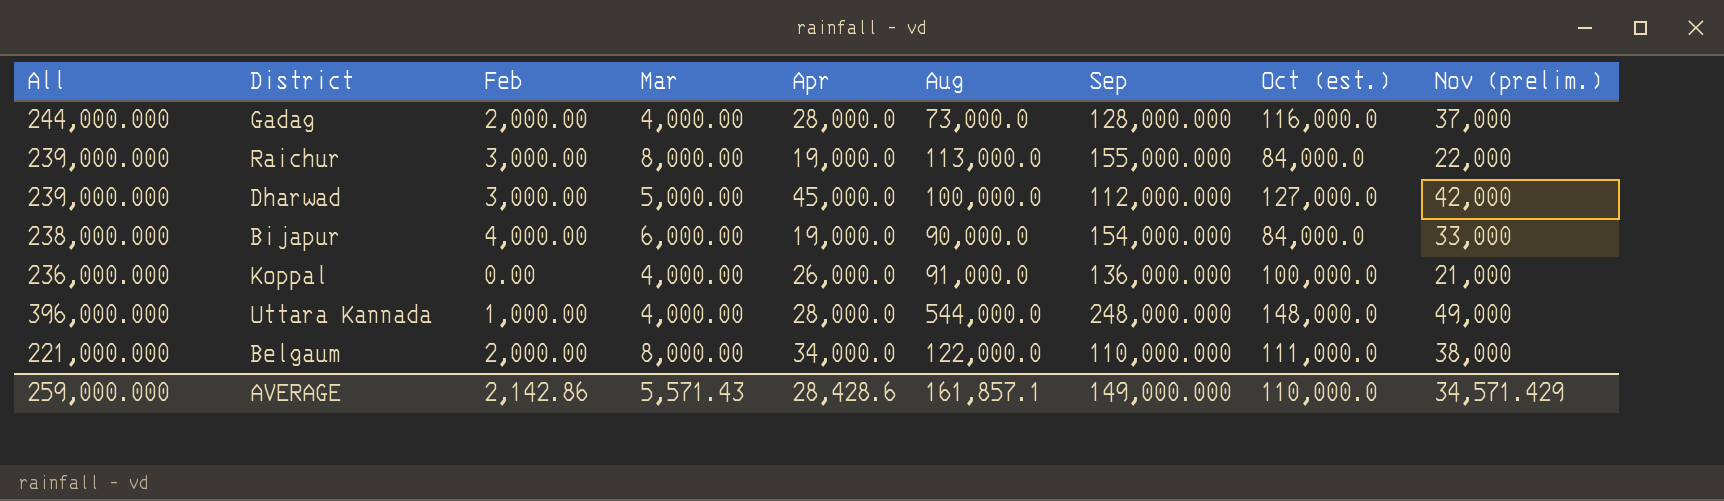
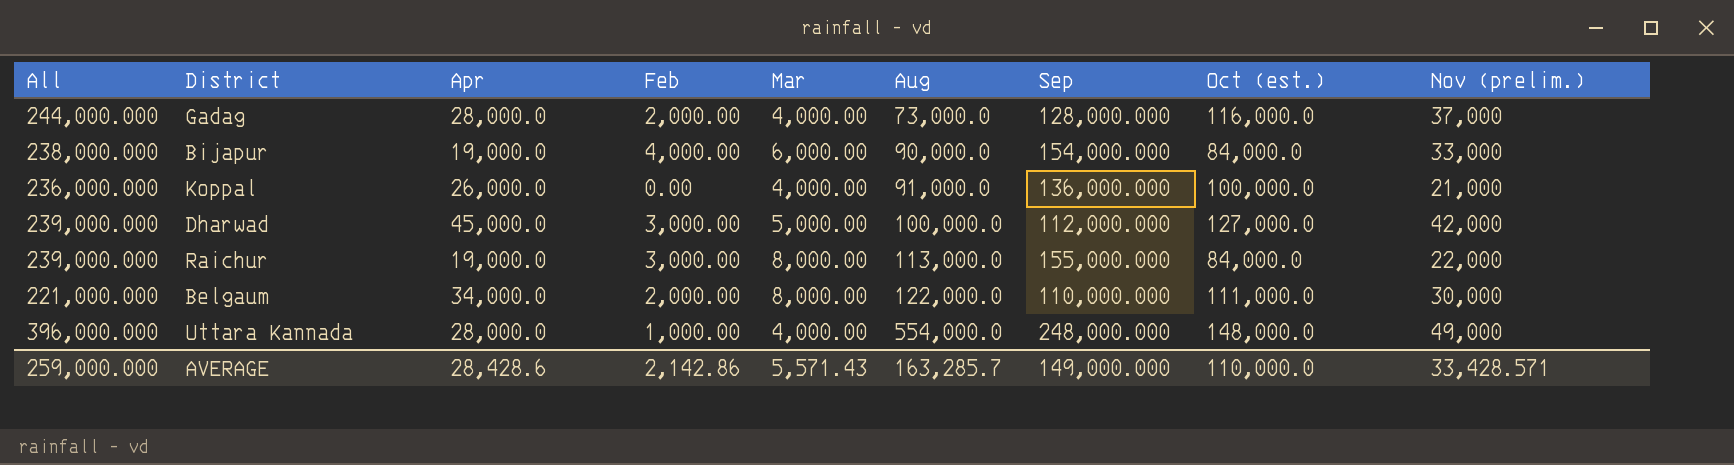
row order: none -> Aug ascending
column Apr | position: 5 -> 3
Belgaum | Nov (prelim.): 38,000 -> 30,000
Uttara Kannada | Aug: 544,000.0 -> 554,000.0
AVERAGE | Aug: 161,857.1 -> 163,285.7
AVERAGE | Nov (prelim.): 34,571.429 -> 33,428.571

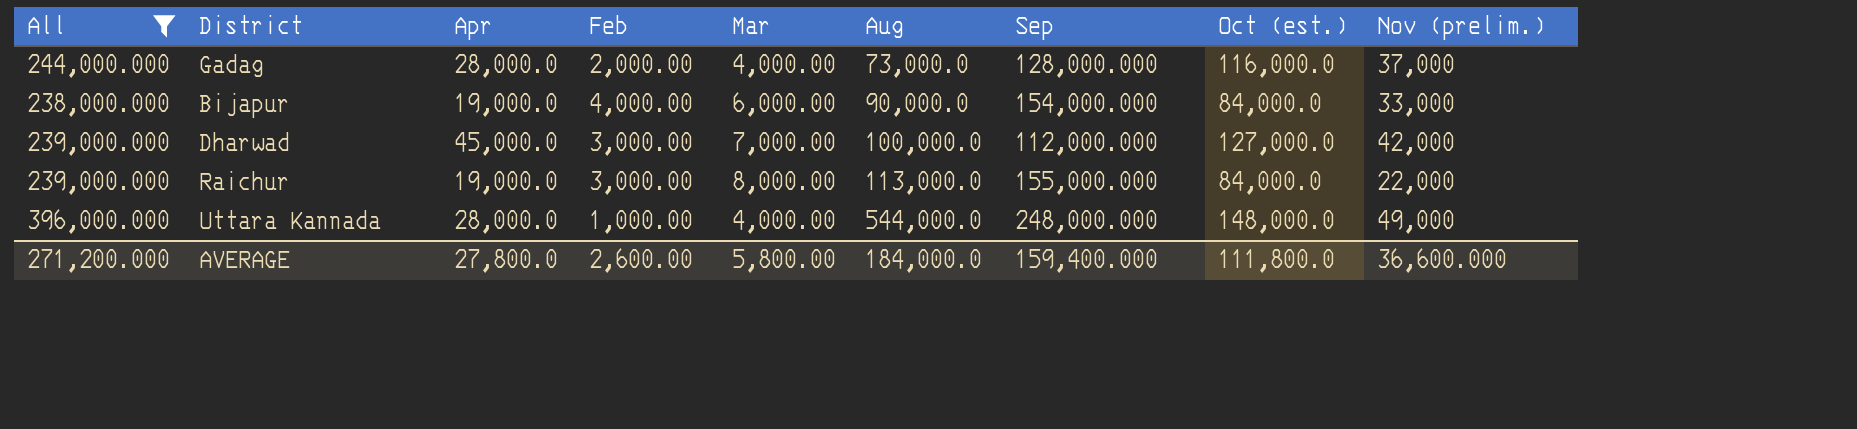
filter: none -> All >= 238,000.000
Dharwad | Mar: 5,000.00 -> 7,000.00
Uttara Kannada | Aug: 554,000.0 -> 544,000.0
AVERAGE | All: 259,000.000 -> 271,200.000
AVERAGE | Apr: 28,428.6 -> 27,800.0
AVERAGE | Feb: 2,142.86 -> 2,600.00
AVERAGE | Mar: 5,571.43 -> 5,800.00
AVERAGE | Aug: 163,285.7 -> 184,000.0
AVERAGE | Sep: 149,000.000 -> 159,400.000
AVERAGE | Oct (est.): 110,000.0 -> 111,800.0
AVERAGE | Nov (prelim.): 33,428.571 -> 36,600.000

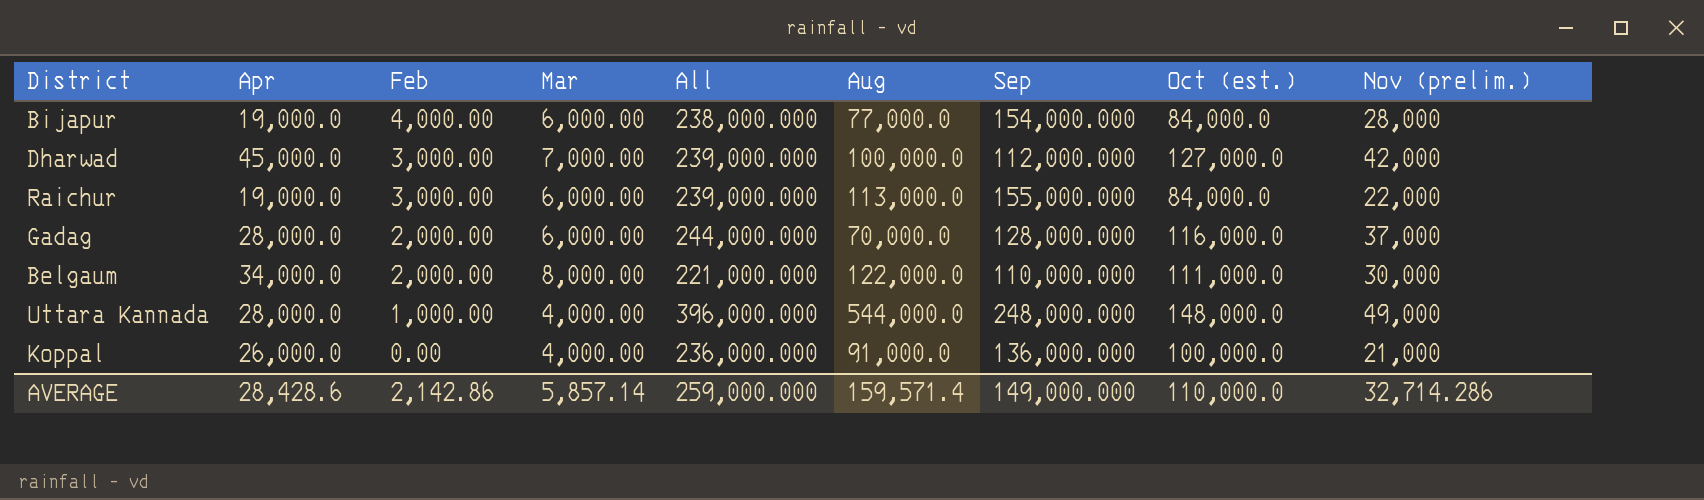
filter: All >= 238,000.000 -> none
row order: Aug ascending -> Feb descending
column All | position: 1 -> 5
Bijapur | Aug: 90,000.0 -> 77,000.0
Bijapur | Nov (prelim.): 33,000 -> 28,000
Raichur | Mar: 8,000.00 -> 6,000.00
Gadag | Mar: 4,000.00 -> 6,000.00
Gadag | Aug: 73,000.0 -> 70,000.0
AVERAGE | Apr: 27,800.0 -> 28,428.6
AVERAGE | Feb: 2,600.00 -> 2,142.86
AVERAGE | Mar: 5,800.00 -> 5,857.14
AVERAGE | All: 271,200.000 -> 259,000.000
AVERAGE | Aug: 184,000.0 -> 159,571.4
AVERAGE | Sep: 159,400.000 -> 149,000.000
AVERAGE | Oct (est.): 111,800.0 -> 110,000.0
AVERAGE | Nov (prelim.): 36,600.000 -> 32,714.286

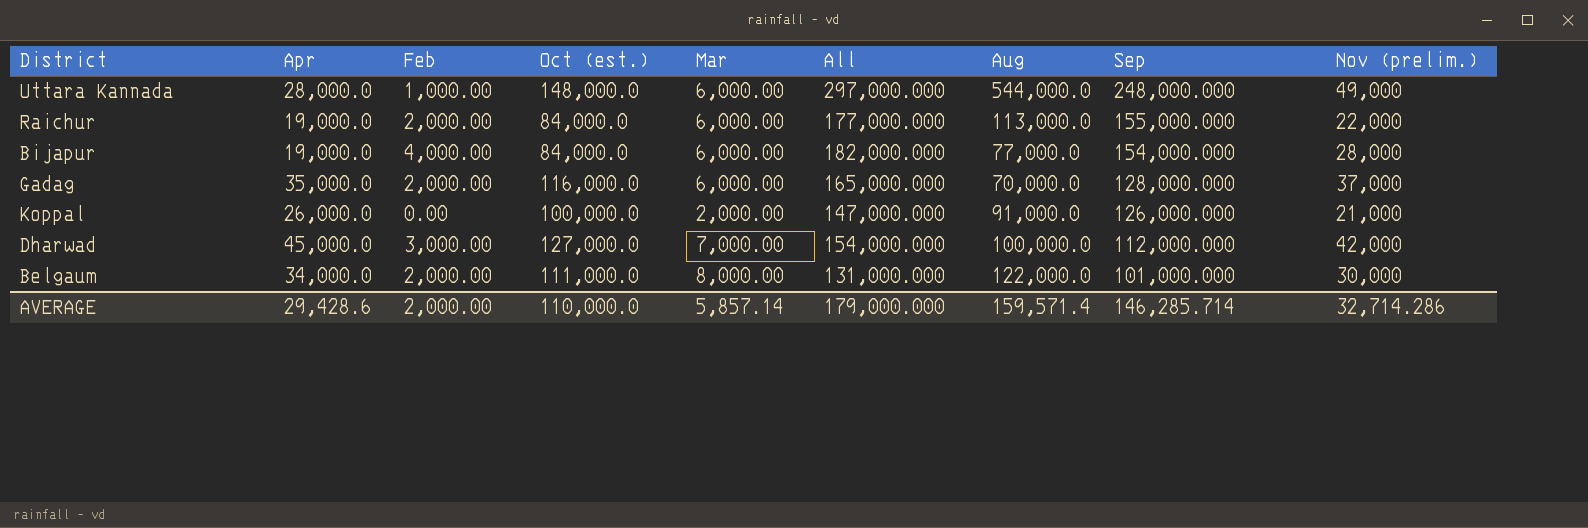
row order: Feb descending -> Sep descending
column Oct (est.) | position: 8 -> 4
column All | formula: [Sep] + [Oct (est.)] -> [Sep] + [Nov (prelim.)]
Uttara Kannada | Mar: 4,000.00 -> 6,000.00
Raichur | Feb: 3,000.00 -> 2,000.00
Gadag | Apr: 28,000.0 -> 35,000.0
Koppal | Mar: 4,000.00 -> 2,000.00
Koppal | Sep: 136,000.000 -> 126,000.000
Belgaum | Sep: 110,000.000 -> 101,000.000
AVERAGE | Apr: 28,428.6 -> 29,428.6
AVERAGE | Feb: 2,142.86 -> 2,000.00
AVERAGE | All: 259,000.000 -> 179,000.000
AVERAGE | Sep: 149,000.000 -> 146,285.714

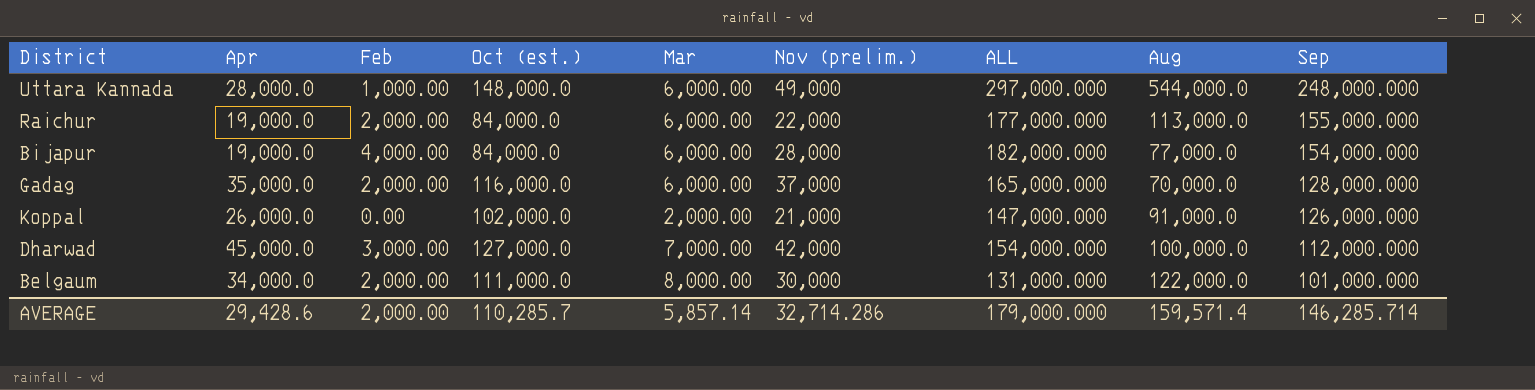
column Nov (prelim.) | position: 9 -> 6
column name: All -> ALL
Koppal | Oct (est.): 100,000.0 -> 102,000.0
AVERAGE | Oct (est.): 110,000.0 -> 110,285.7

